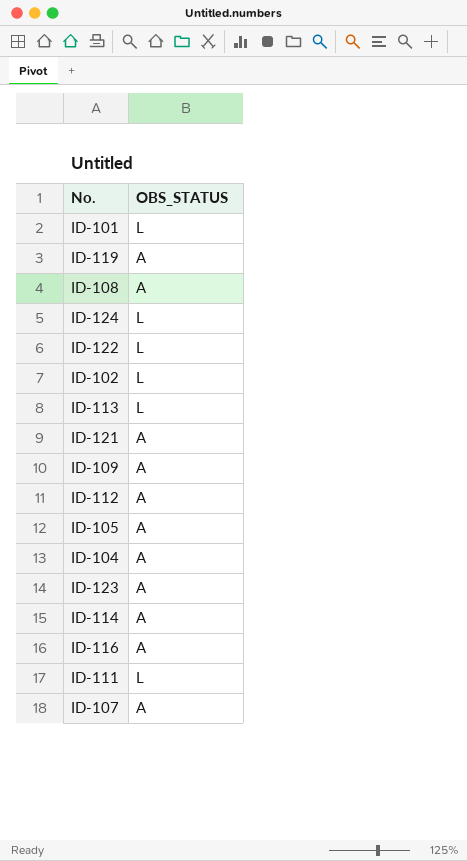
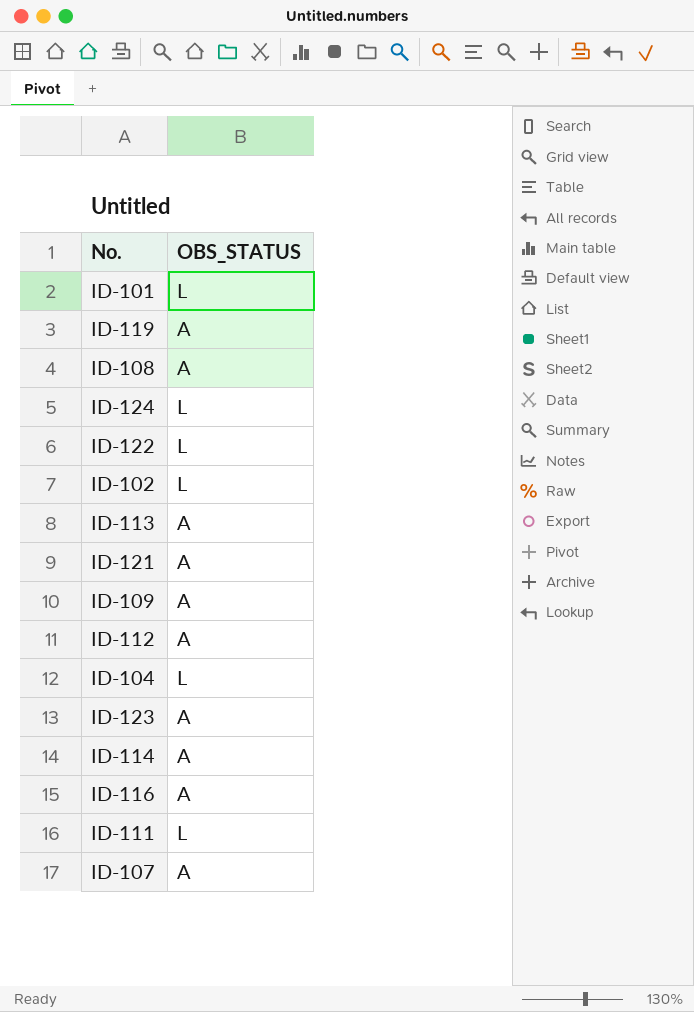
row ID-105: A -> none
ID-113 | OBS_STATUS: L -> A
ID-104 | OBS_STATUS: A -> L

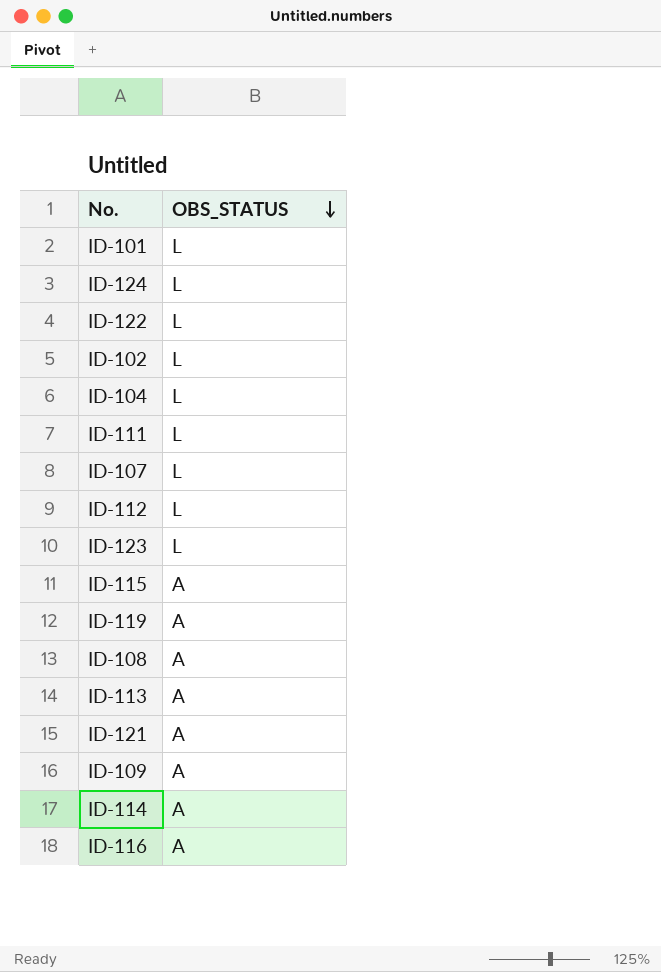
row order: none -> OBS_STATUS descending
ID-107 | OBS_STATUS: A -> L
ID-112 | OBS_STATUS: A -> L
ID-123 | OBS_STATUS: A -> L
row ID-115: none -> A

